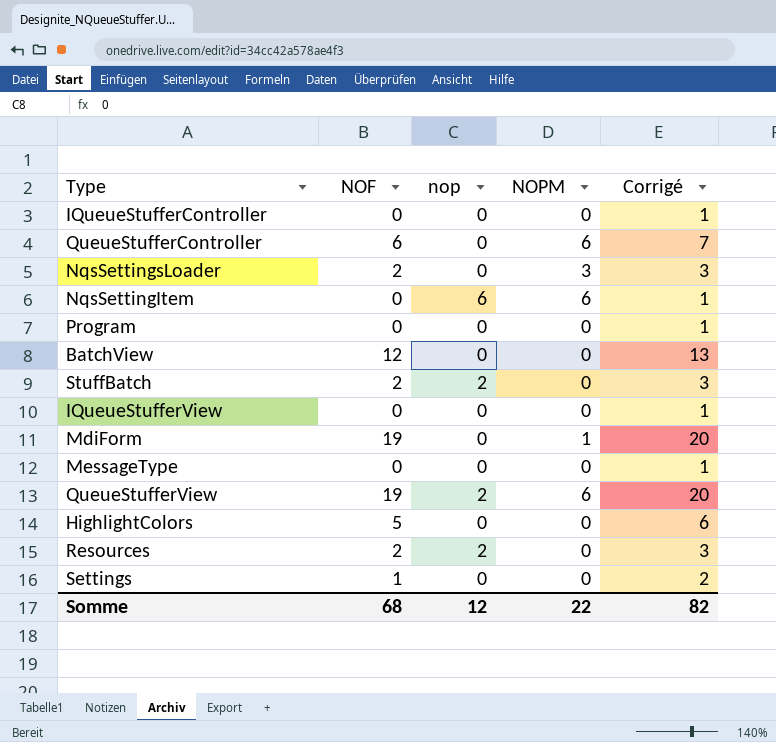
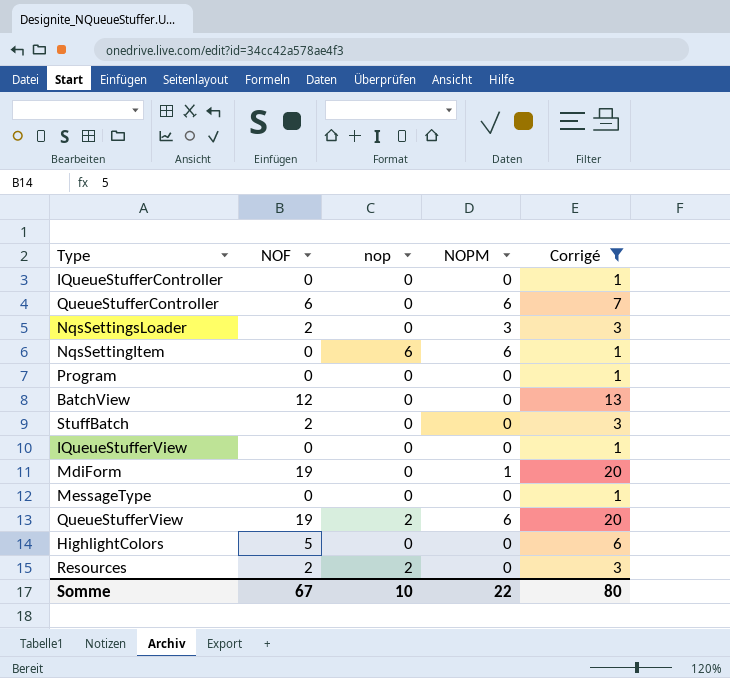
filter: none -> Corrigé != 2
StuffBatch | nop: 2 -> 0
Somme | NOF: 68 -> 67
Somme | nop: 12 -> 10
Somme | Corrigé: 82 -> 80

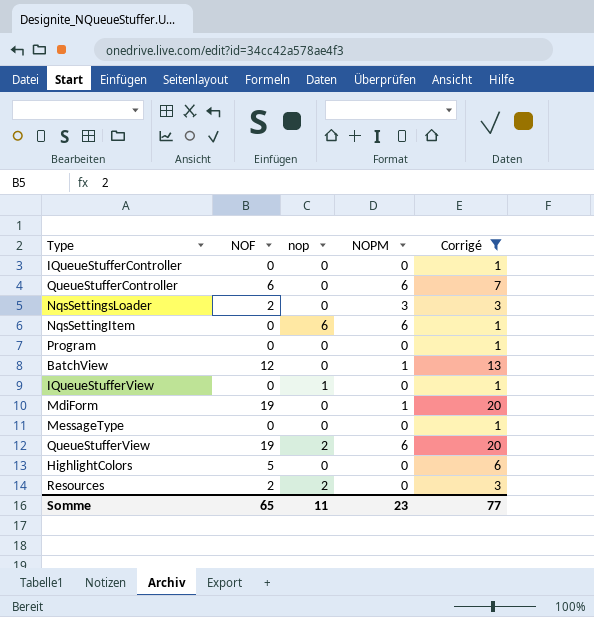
row StuffBatch: 2 | 0 | 0 | 3 -> none
BatchView | NOPM: 0 -> 1
IQueueStufferView | nop: 0 -> 1
Somme | NOF: 67 -> 65
Somme | nop: 10 -> 11
Somme | NOPM: 22 -> 23
Somme | Corrigé: 80 -> 77

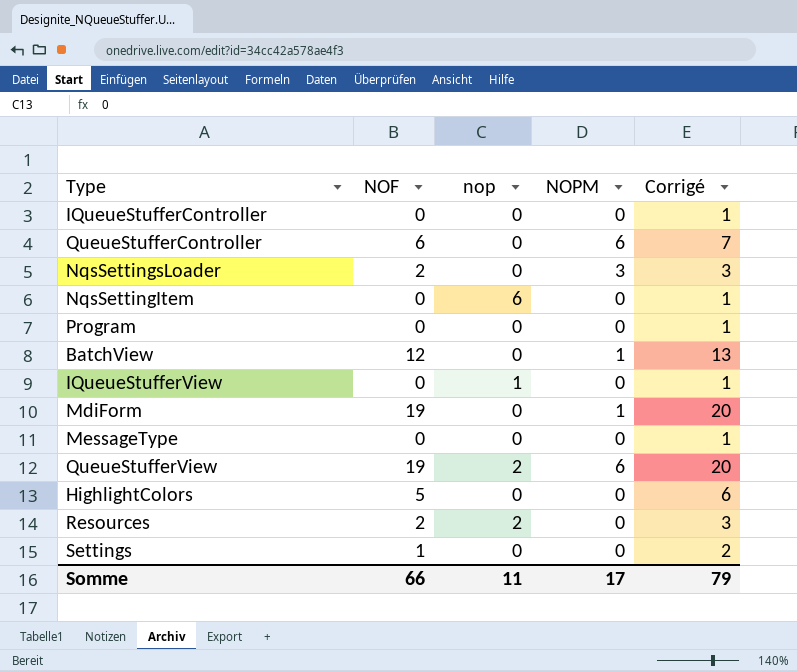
filter: Corrigé != 2 -> none
NqsSettingItem | NOPM: 6 -> 0
Somme | NOF: 65 -> 66
Somme | NOPM: 23 -> 17
Somme | Corrigé: 77 -> 79

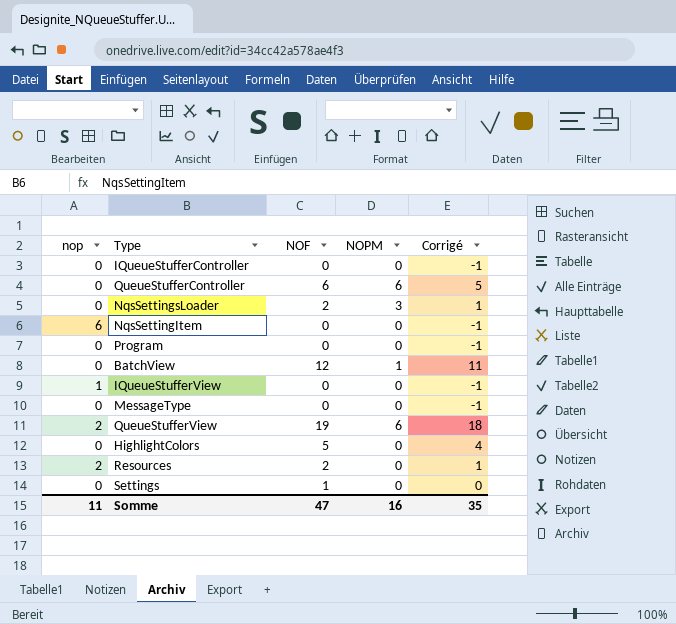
column nop | position: 3 -> 1
column Corrigé | formula: [NOF] + 1 -> [NOF] - 1
row MdiForm: 19 | 0 | 1 | 20 -> none
Somme | NOF: 66 -> 47
Somme | NOPM: 17 -> 16
Somme | Corrigé: 79 -> 35

